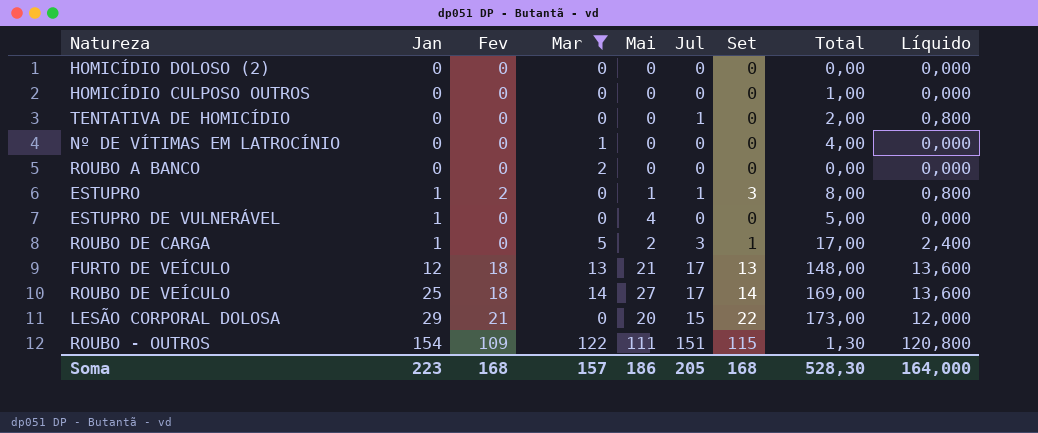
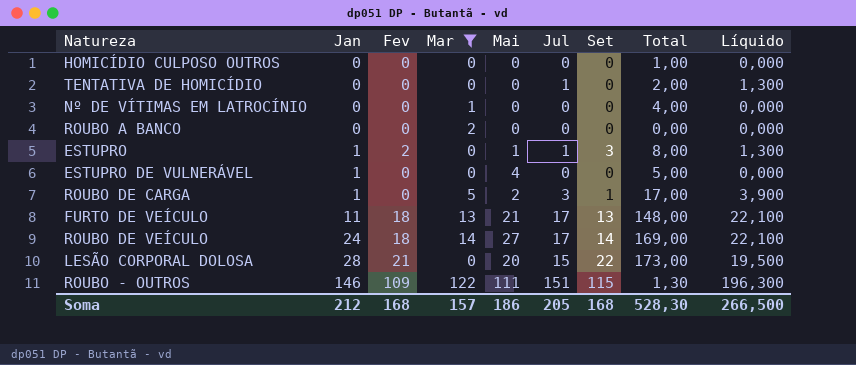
column Líquido | formula: [Jul] * 0,8 -> [Jul] * 1,3
row HOMICÍDIO DOLOSO (2): 0 | 0 | 0 | 0 | 0 | 0 | 0,00 | 0,000 -> none
FURTO DE VEÍCULO | Jan: 12 -> 11
ROUBO DE VEÍCULO | Jan: 25 -> 24
LESÃO CORPORAL DOLOSA | Jan: 29 -> 28
ROUBO - OUTROS | Jan: 154 -> 146
Soma | Jan: 223 -> 212
Soma | Líquido: 164,000 -> 266,500

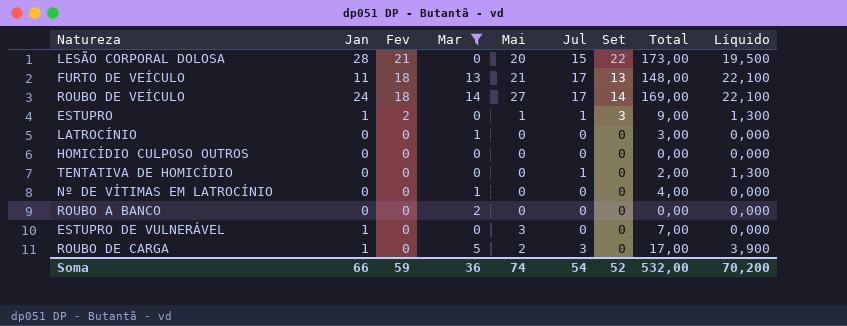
row order: Jan ascending -> Fev descending
row ROUBO - OUTROS: 146 | 109 | 122 | 111 | 151 | 115 | 1,30 | 196,300 -> none
ESTUPRO | Total: 8,00 -> 9,00
row LATROCÍNIO: none -> 0 | 0 | 1 | 0 | 0 | 0 | 3,00 | 0,000
HOMICÍDIO CULPOSO OUTROS | Total: 1,00 -> 0,00
ESTUPRO DE VULNERÁVEL | Mai: 4 -> 3
ESTUPRO DE VULNERÁVEL | Total: 5,00 -> 7,00
ROUBO DE CARGA | Set: 1 -> 0
Soma | Jan: 212 -> 66
Soma | Fev: 168 -> 59
Soma | Mar: 157 -> 36
Soma | Mai: 186 -> 74
Soma | Jul: 205 -> 54
Soma | Set: 168 -> 52
Soma | Total: 528,30 -> 532,00
Soma | Líquido: 266,500 -> 70,200

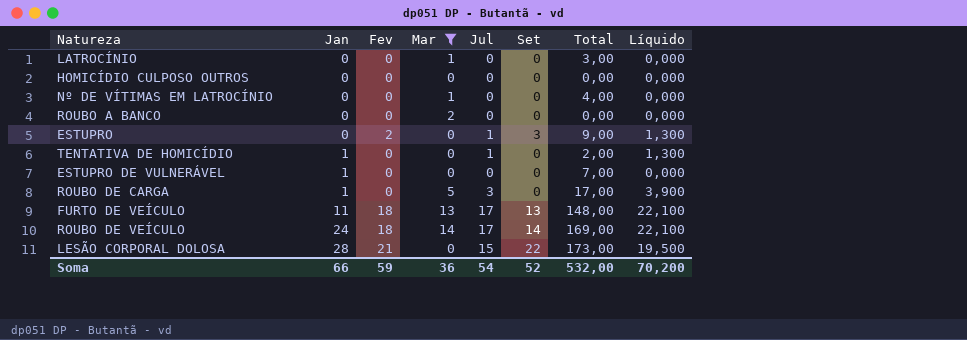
row order: Fev descending -> Jan ascending
column Mai | position: 5 -> none
ESTUPRO | Jan: 1 -> 0
TENTATIVA DE HOMICÍDIO | Jan: 0 -> 1

